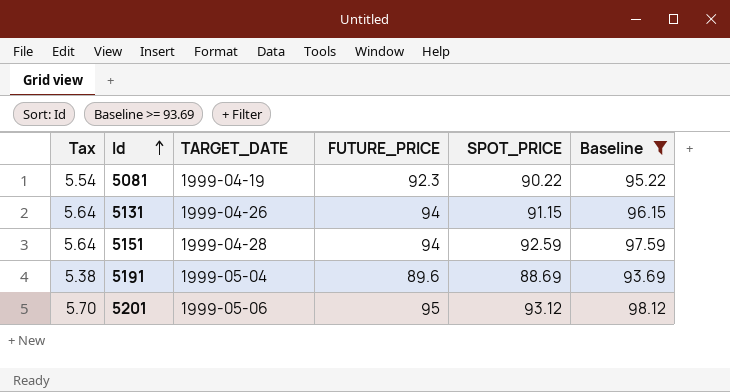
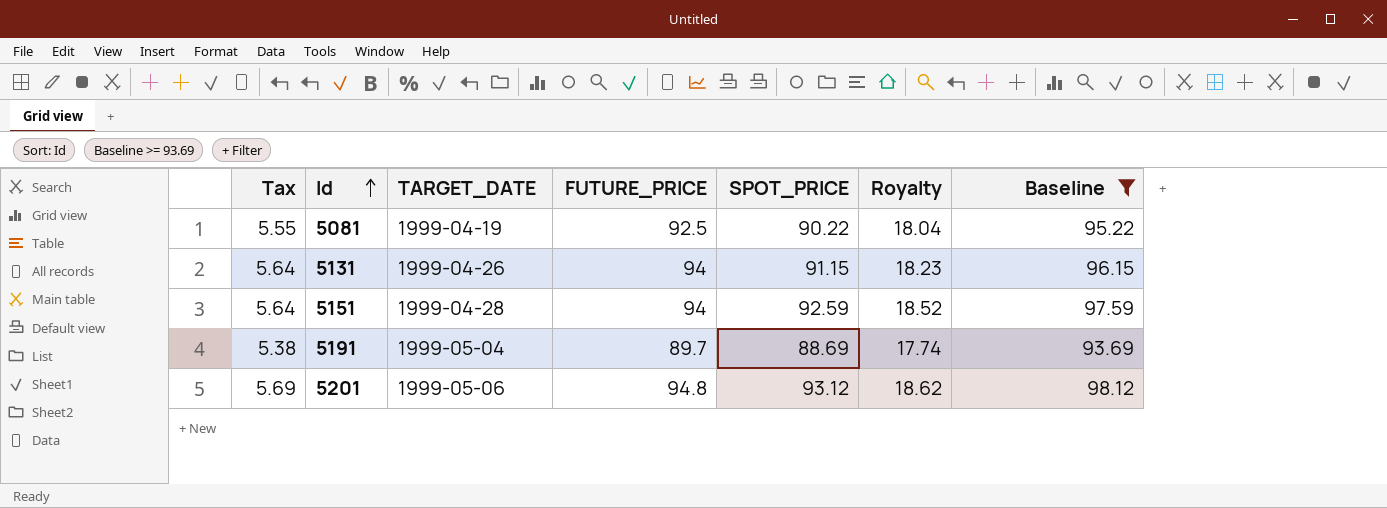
column Royalty | formula: none -> [SPOT_PRICE] * 0.2
5081 | Tax: 5.54 -> 5.55
5081 | FUTURE_PRICE: 92.3 -> 92.5
5191 | FUTURE_PRICE: 89.6 -> 89.7
5201 | Tax: 5.70 -> 5.69
5201 | FUTURE_PRICE: 95 -> 94.8

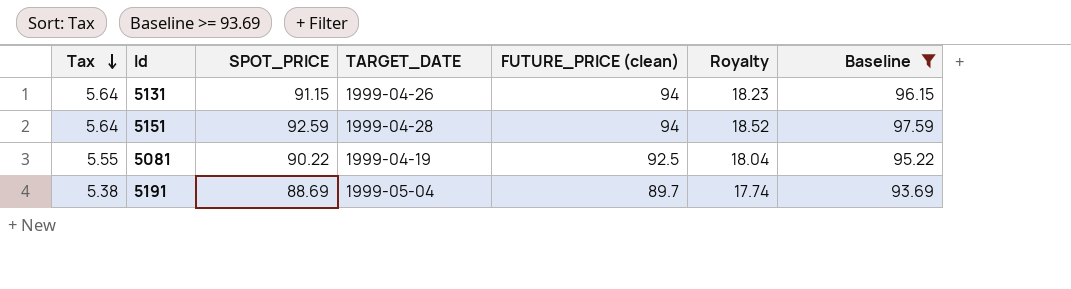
row order: Id ascending -> Tax descending
column SPOT_PRICE | position: 5 -> 3
column name: FUTURE_PRICE -> FUTURE_PRICE (clean)
row 5201: 5.69 | 1999-05-06 | 94.8 | 93.12 | 18.62 | 98.12 -> none

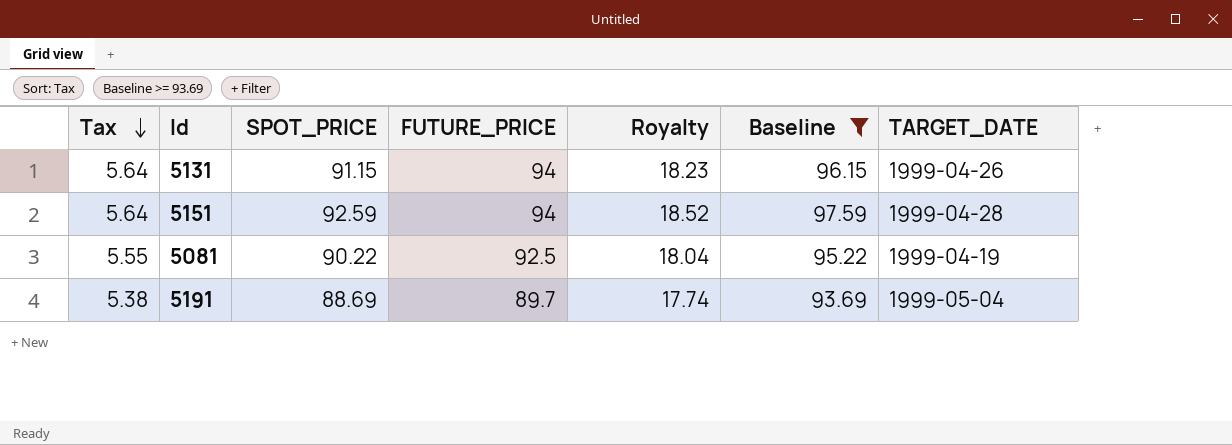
column name: FUTURE_PRICE (clean) -> FUTURE_PRICE
column TARGET_DATE | position: 4 -> 7

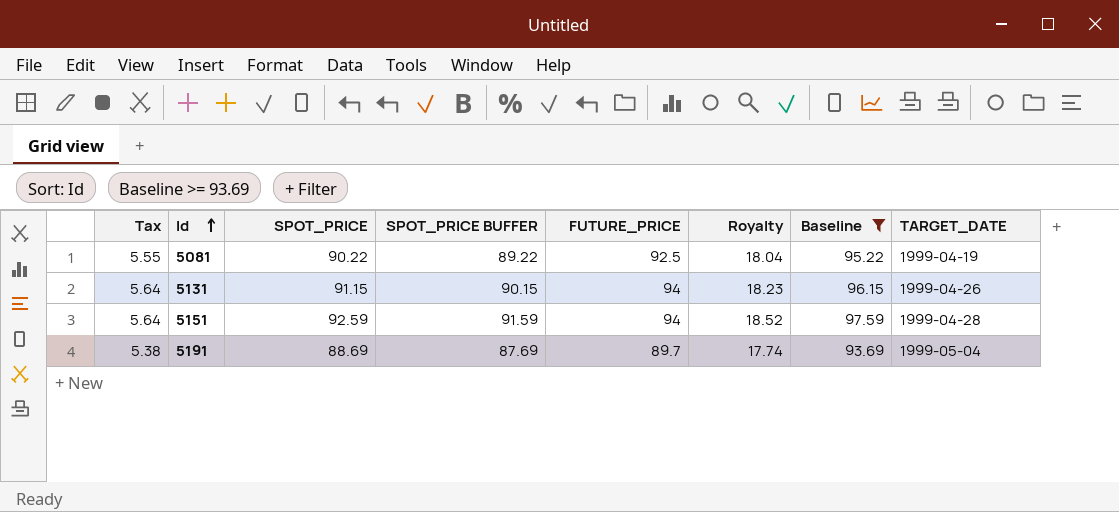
row order: Tax descending -> Id ascending
column SPOT_PRICE BUFFER | formula: none -> [SPOT_PRICE] - 1

